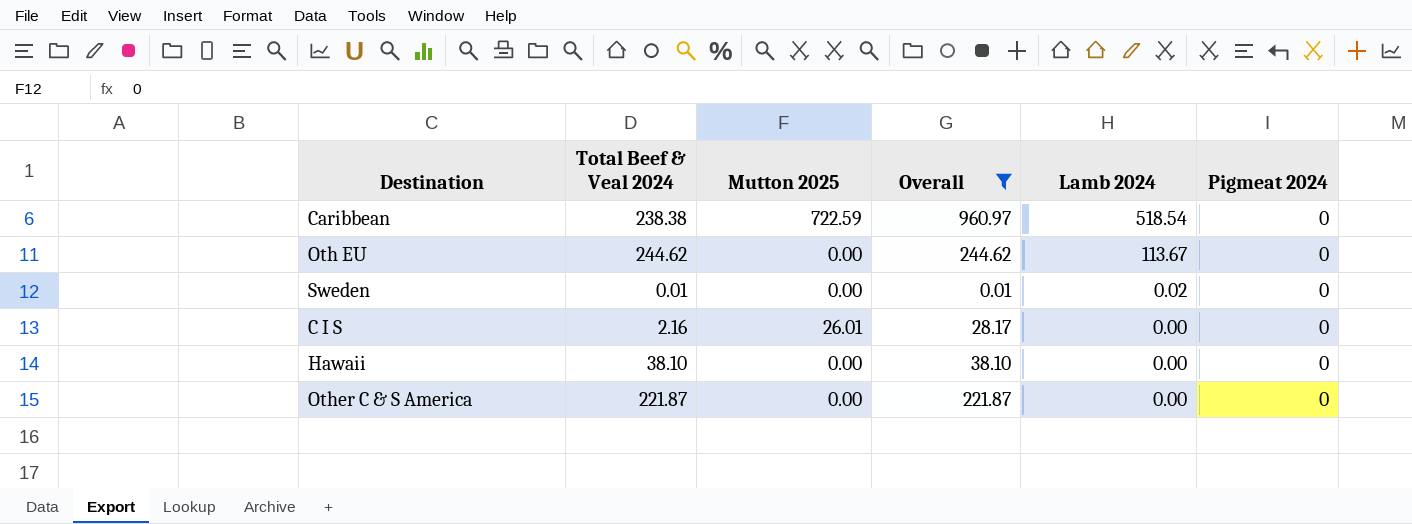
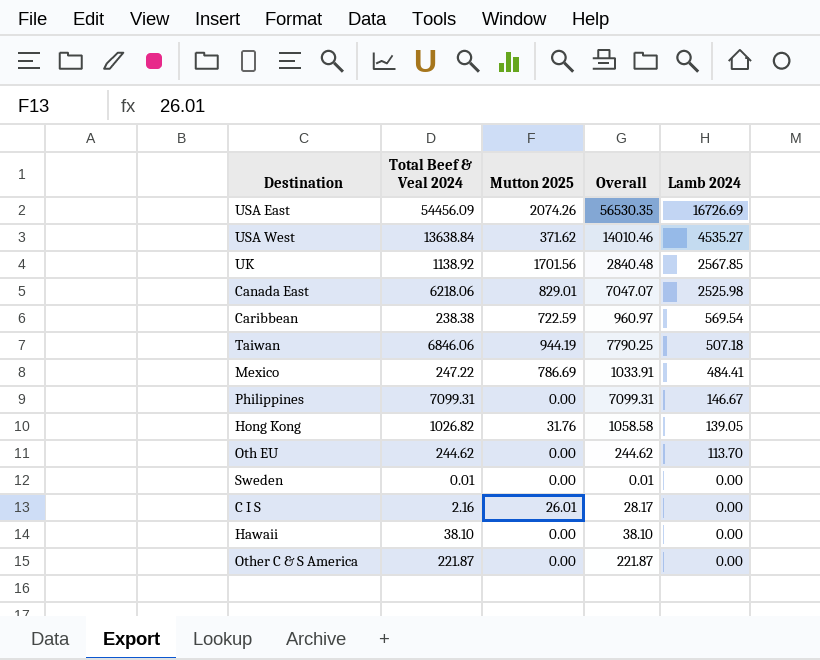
filter: Overall <= 960.97 -> none
column Pigmeat 2024 | position: 6 -> none
Caribbean | Lamb 2024: 518.54 -> 569.54
Oth EU | Lamb 2024: 113.67 -> 113.70
Sweden | Lamb 2024: 0.02 -> 0.00

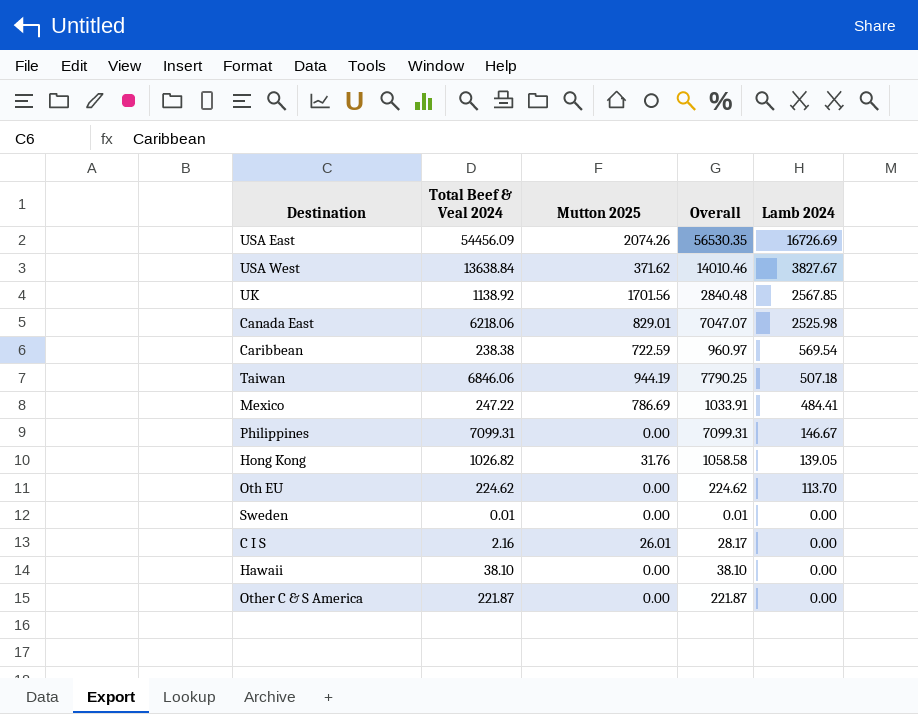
USA West | Lamb 2024: 4535.27 -> 3827.67
Oth EU | Total Beef & Veal 2024: 244.62 -> 224.62
Oth EU | Overall: 244.62 -> 224.62

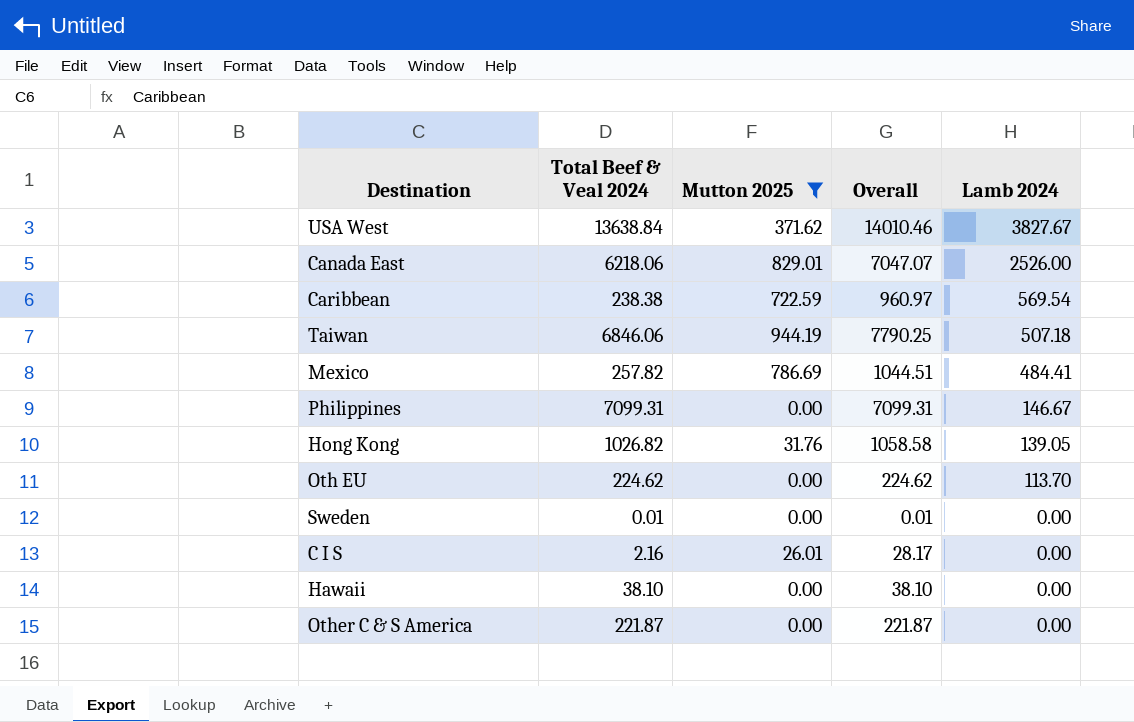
filter: none -> Mutton 2025 <= 944.19
Canada East | Lamb 2024: 2525.98 -> 2526.00
Mexico | Total Beef & Veal 2024: 247.22 -> 257.82
Mexico | Overall: 1033.91 -> 1044.51

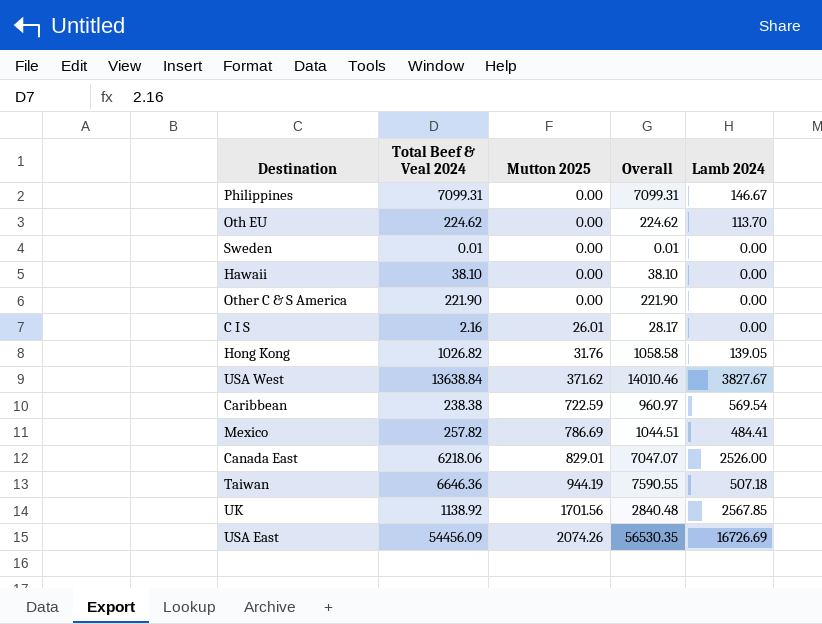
filter: Mutton 2025 <= 944.19 -> none
row order: Lamb 2024 descending -> Mutton 2025 ascending
Other C & S America | Total Beef & Veal 2024: 221.87 -> 221.90
Other C & S America | Overall: 221.87 -> 221.90
Taiwan | Total Beef & Veal 2024: 6846.06 -> 6646.36
Taiwan | Overall: 7790.25 -> 7590.55

